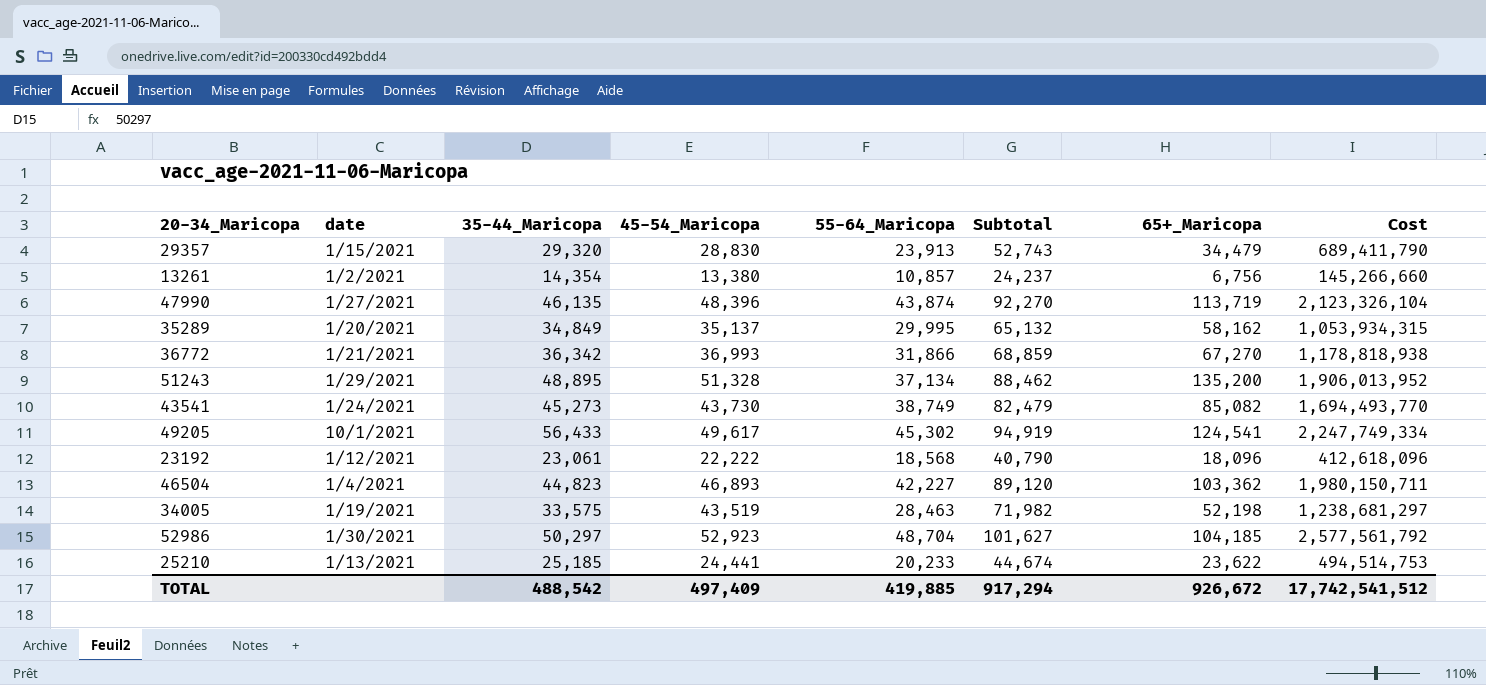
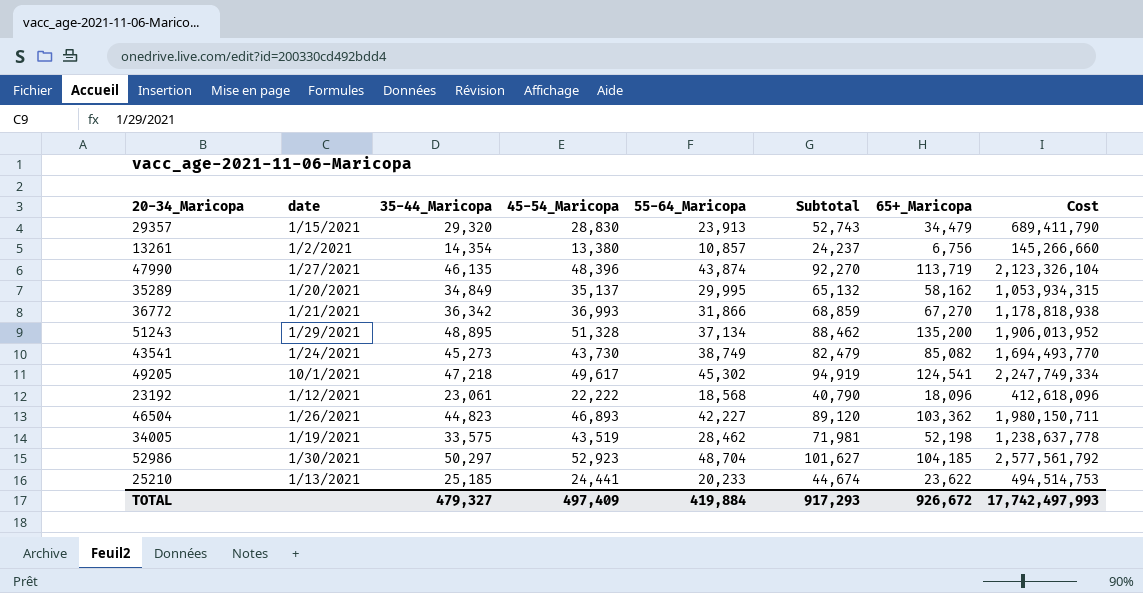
49205 | 35-44_Maricopa: 56,433 -> 47,218
46504 | date: 1/4/2021 -> 1/26/2021
34005 | 55-64_Maricopa: 28,463 -> 28,462
34005 | Subtotal: 71,982 -> 71,981
34005 | Cost: 1,238,681,297 -> 1,238,637,778
TOTAL | 35-44_Maricopa: 488,542 -> 479,327
TOTAL | 55-64_Maricopa: 419,885 -> 419,884
TOTAL | Subtotal: 917,294 -> 917,293
TOTAL | Cost: 17,742,541,512 -> 17,742,497,993

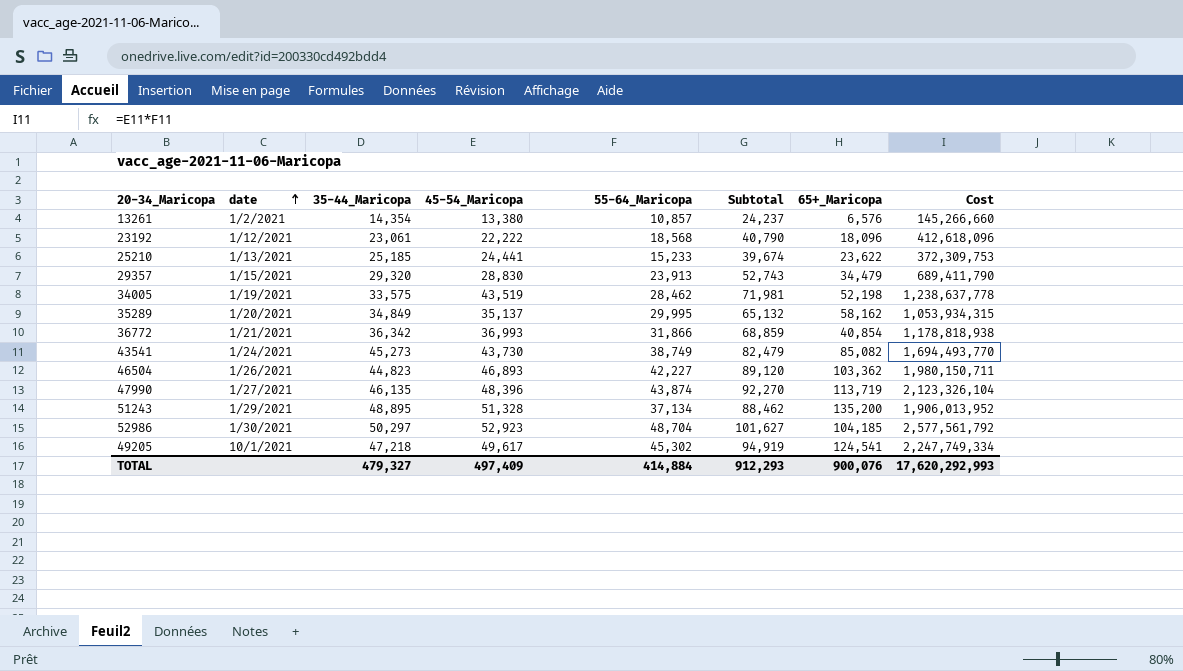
row order: none -> date ascending
13261 | 65+_Maricopa: 6,756 -> 6,576
25210 | 55-64_Maricopa: 20,233 -> 15,233
25210 | Subtotal: 44,674 -> 39,674
25210 | Cost: 494,514,753 -> 372,309,753
36772 | 65+_Maricopa: 67,270 -> 40,854
TOTAL | 55-64_Maricopa: 419,884 -> 414,884
TOTAL | Subtotal: 917,293 -> 912,293
TOTAL | 65+_Maricopa: 926,672 -> 900,076
TOTAL | Cost: 17,742,497,993 -> 17,620,292,993

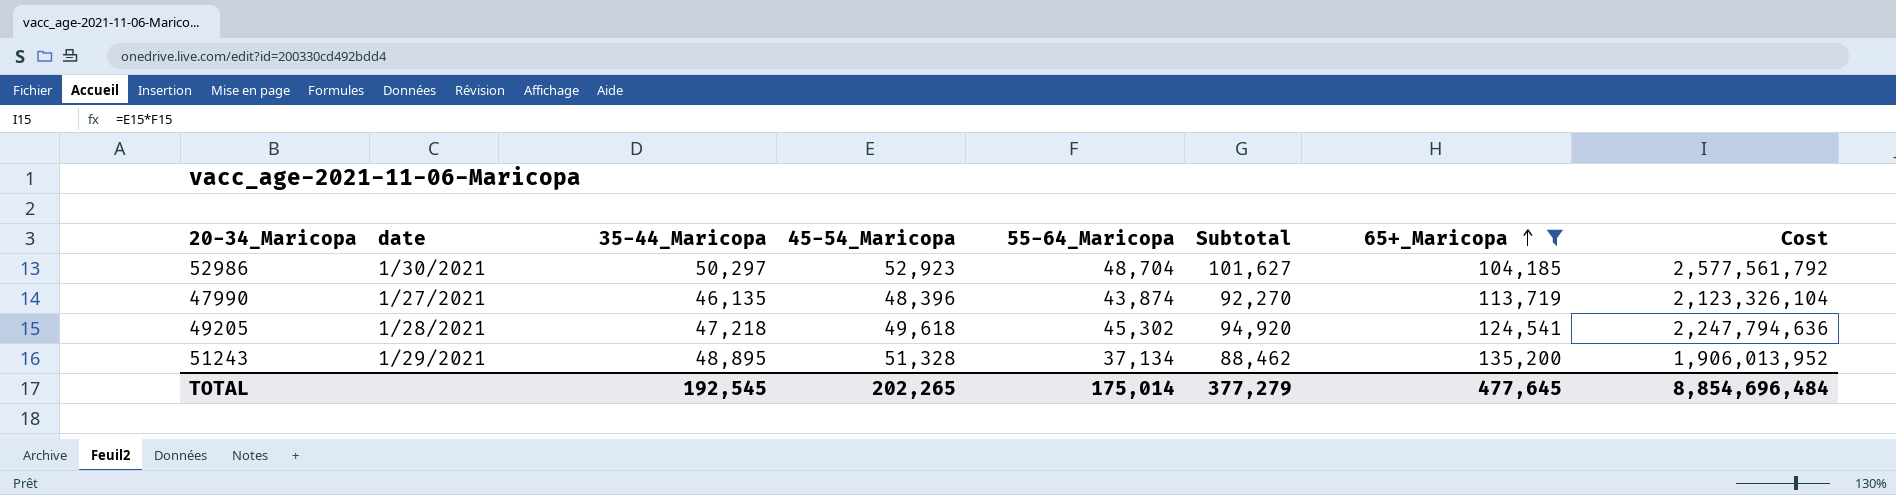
filter: none -> 65+_Maricopa >= 104,185
row order: date ascending -> 65+_Maricopa ascending
49205 | date: 10/1/2021 -> 1/28/2021
49205 | 45-54_Maricopa: 49,617 -> 49,618
49205 | Subtotal: 94,919 -> 94,920
49205 | Cost: 2,247,749,334 -> 2,247,794,636
TOTAL | 35-44_Maricopa: 479,327 -> 192,545
TOTAL | 45-54_Maricopa: 497,409 -> 202,265
TOTAL | 55-64_Maricopa: 414,884 -> 175,014
TOTAL | Subtotal: 912,293 -> 377,279
TOTAL | 65+_Maricopa: 900,076 -> 477,645
TOTAL | Cost: 17,620,292,993 -> 8,854,696,484

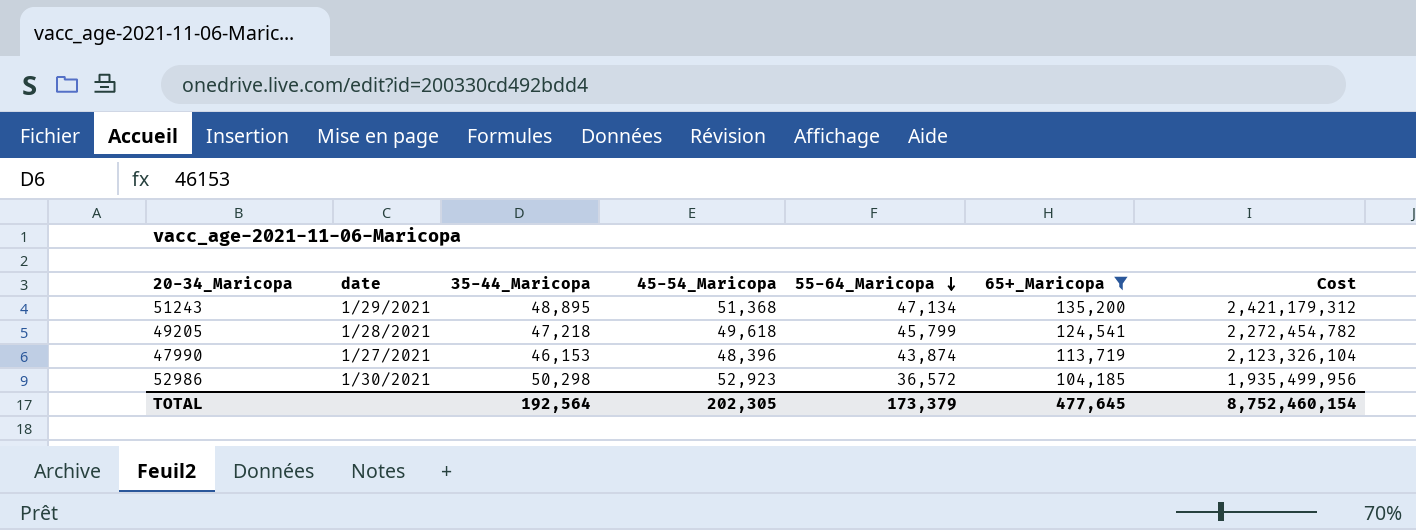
row order: 65+_Maricopa ascending -> 55-64_Maricopa descending
column Subtotal | formula: [45-54_Maricopa] + [55-64_Maricopa] -> none
51243 | 45-54_Maricopa: 51,328 -> 51,368
51243 | 55-64_Maricopa: 37,134 -> 47,134
51243 | Cost: 1,906,013,952 -> 2,421,179,312
49205 | 55-64_Maricopa: 45,302 -> 45,799
49205 | Cost: 2,247,794,636 -> 2,272,454,782
47990 | 35-44_Maricopa: 46,135 -> 46,153
52986 | 35-44_Maricopa: 50,297 -> 50,298
52986 | 55-64_Maricopa: 48,704 -> 36,572
52986 | Cost: 2,577,561,792 -> 1,935,499,956
TOTAL | 35-44_Maricopa: 192,545 -> 192,564
TOTAL | 45-54_Maricopa: 202,265 -> 202,305
TOTAL | 55-64_Maricopa: 175,014 -> 173,379
TOTAL | Cost: 8,854,696,484 -> 8,752,460,154

